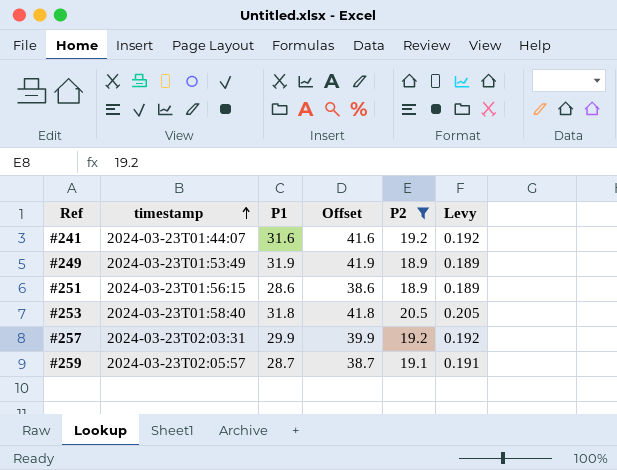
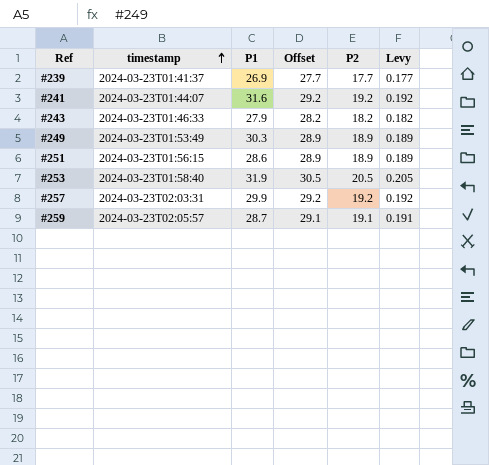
filter: P2 >= 18.9 -> none
column Offset | formula: [P1] + 10 -> [P2] + 10
#249 | P1: 31.9 -> 30.3
#253 | P1: 31.8 -> 31.9

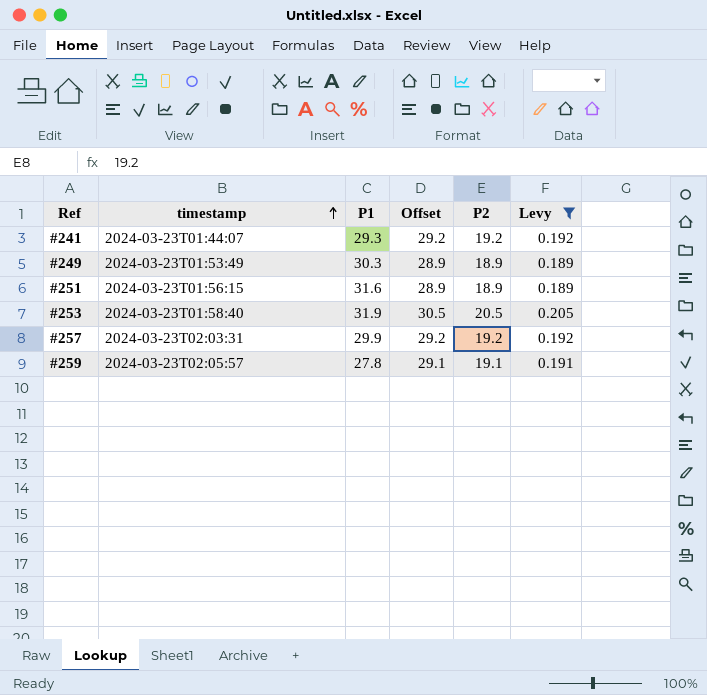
filter: none -> Levy >= 0.189
#241 | P1: 31.6 -> 29.3
#251 | P1: 28.6 -> 31.6
#259 | P1: 28.7 -> 27.8

